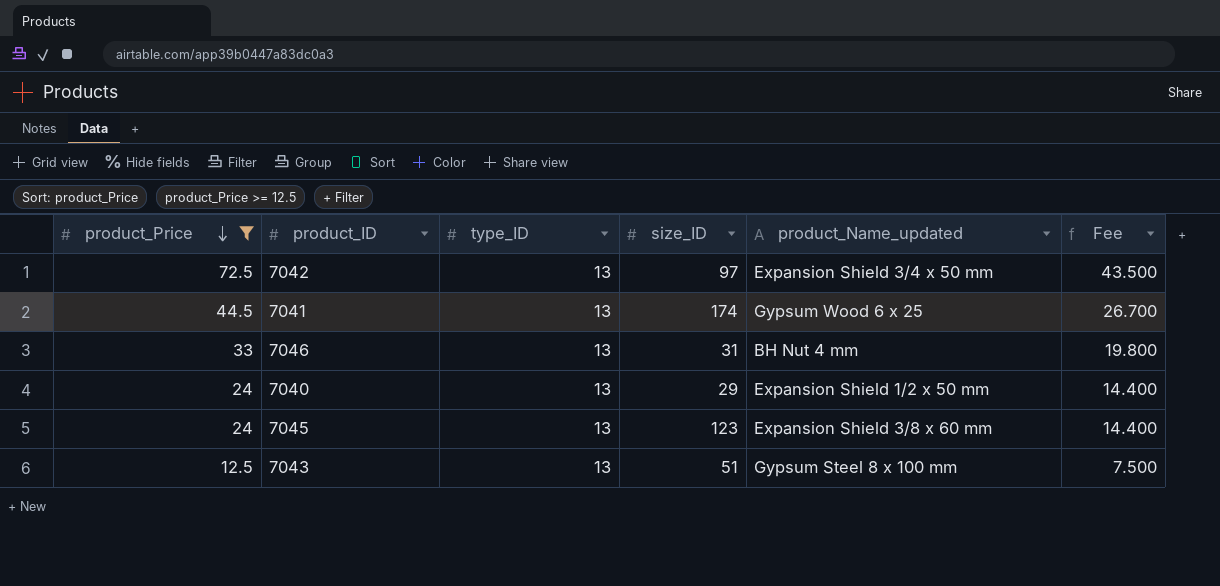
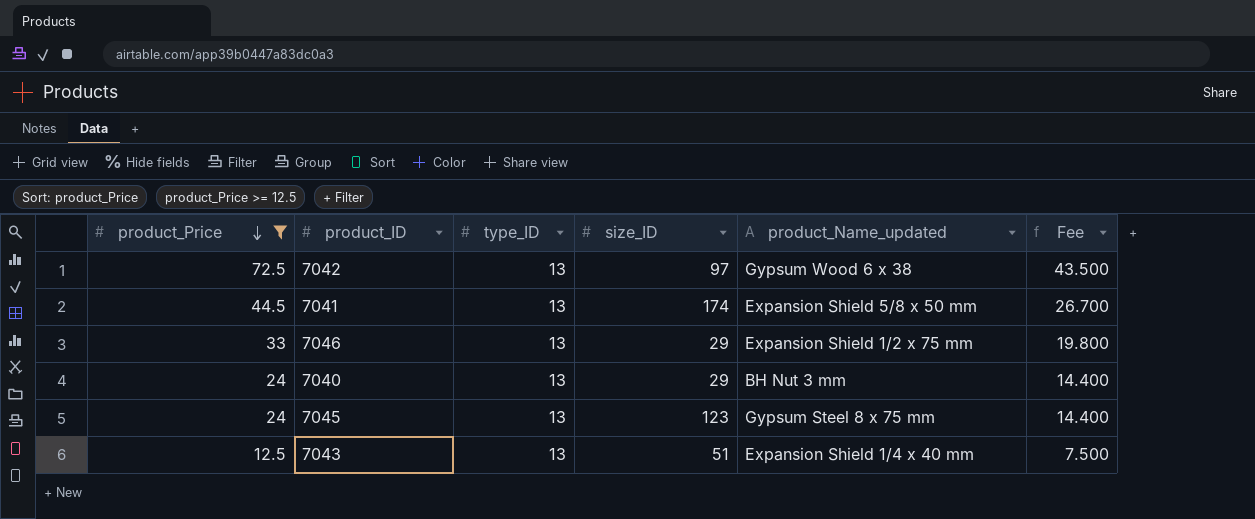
7042 | product_Name_updated: Expansion Shield 3/4 x 50 mm -> Gypsum Wood 6 x 38
7041 | product_Name_updated: Gypsum Wood 6 x 25 -> Expansion Shield 5/8 x 50 mm
7046 | size_ID: 31 -> 29
7046 | product_Name_updated: BH Nut 4 mm -> Expansion Shield 1/2 x 75 mm
7040 | product_Name_updated: Expansion Shield 1/2 x 50 mm -> BH Nut 3 mm
7045 | product_Name_updated: Expansion Shield 3/8 x 60 mm -> Gypsum Steel 8 x 75 mm
7043 | product_Name_updated: Gypsum Steel 8 x 100 mm -> Expansion Shield 1/4 x 40 mm

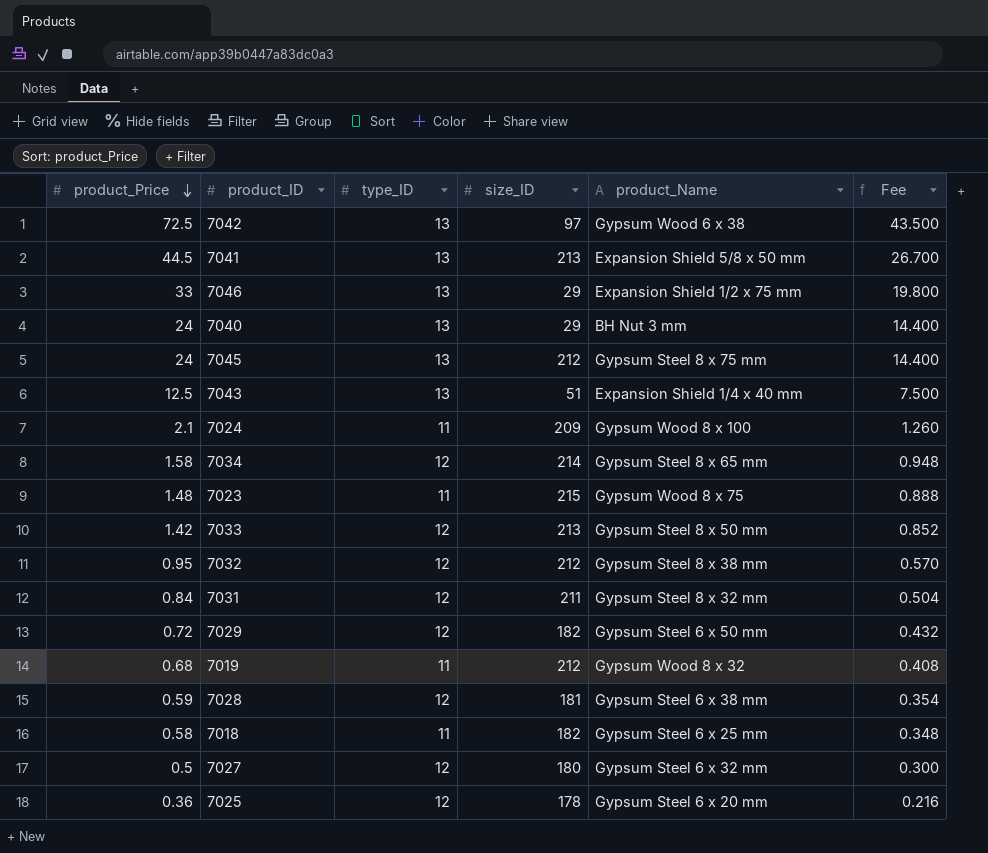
filter: product_Price >= 12.5 -> none
column name: product_Name_updated -> product_Name
7041 | size_ID: 174 -> 213
7045 | size_ID: 123 -> 212

